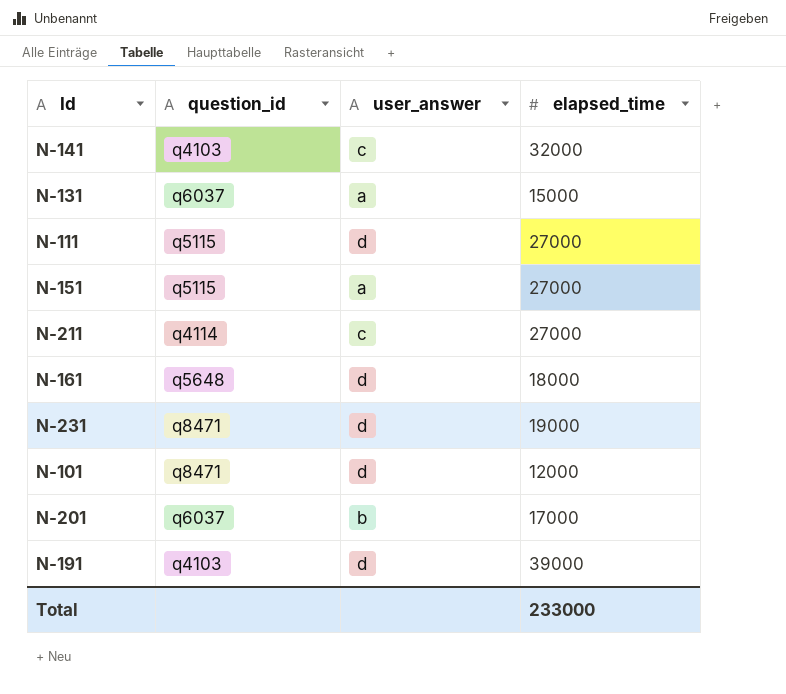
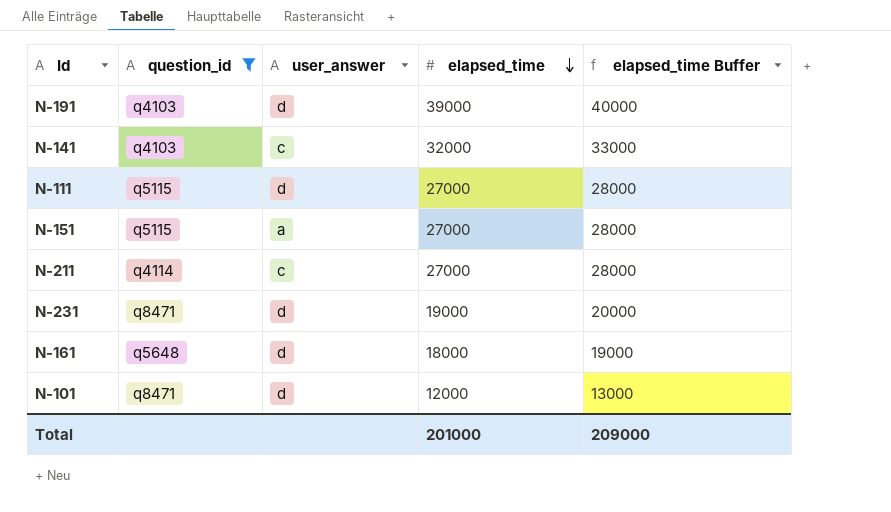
filter: none -> question_id != q6037
row order: none -> elapsed_time descending
column elapsed_time Buffer | formula: none -> [elapsed_time] + 1000
Total | elapsed_time: 233000 -> 201000

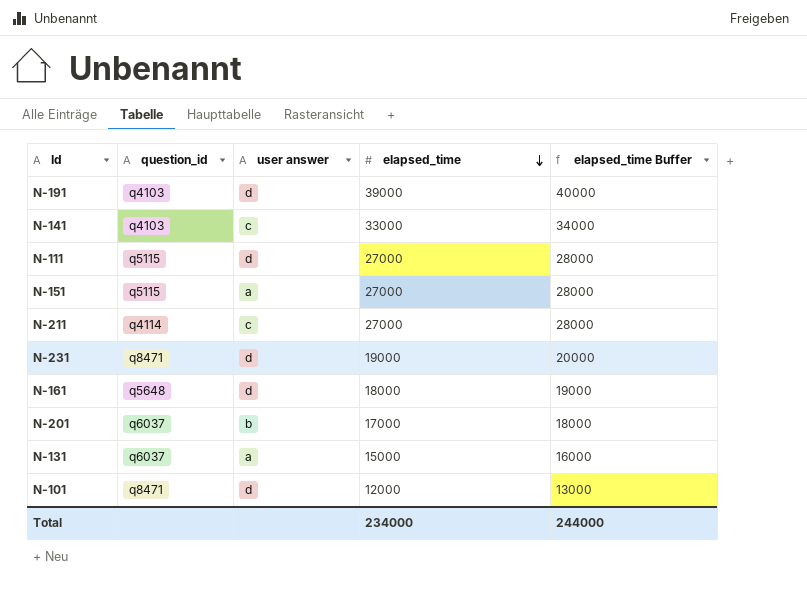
filter: question_id != q6037 -> none
column name: user_answer -> user answer
N-141 | elapsed_time: 32000 -> 33000
N-141 | elapsed_time Buffer: 33000 -> 34000
Total | elapsed_time: 201000 -> 234000
Total | elapsed_time Buffer: 209000 -> 244000

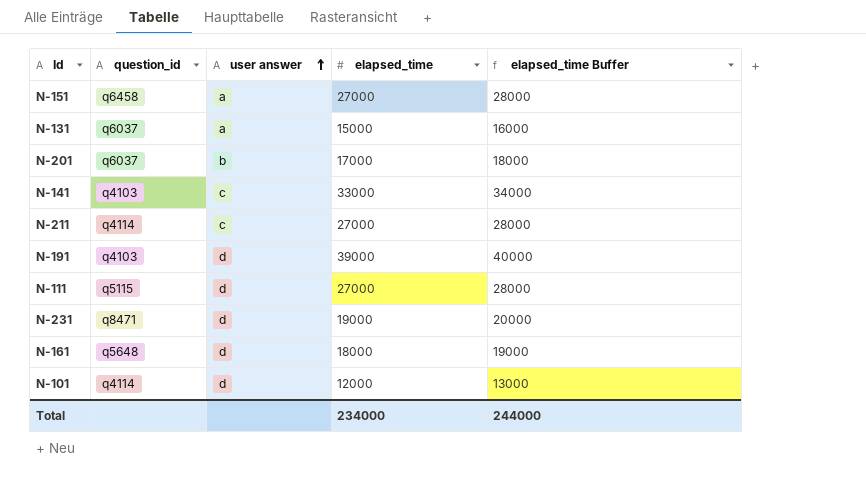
row order: elapsed_time descending -> user answer ascending
N-151 | question_id: q5115 -> q6458
N-101 | question_id: q8471 -> q4114

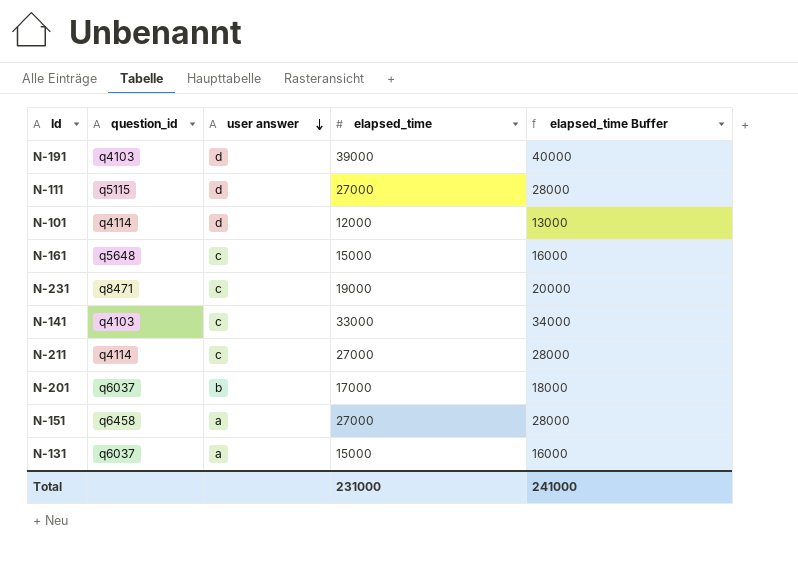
row order: user answer ascending -> user answer descending
N-161 | user answer: d -> c
N-161 | elapsed_time: 18000 -> 15000
N-161 | elapsed_time Buffer: 19000 -> 16000
N-231 | user answer: d -> c
Total | elapsed_time: 234000 -> 231000
Total | elapsed_time Buffer: 244000 -> 241000

